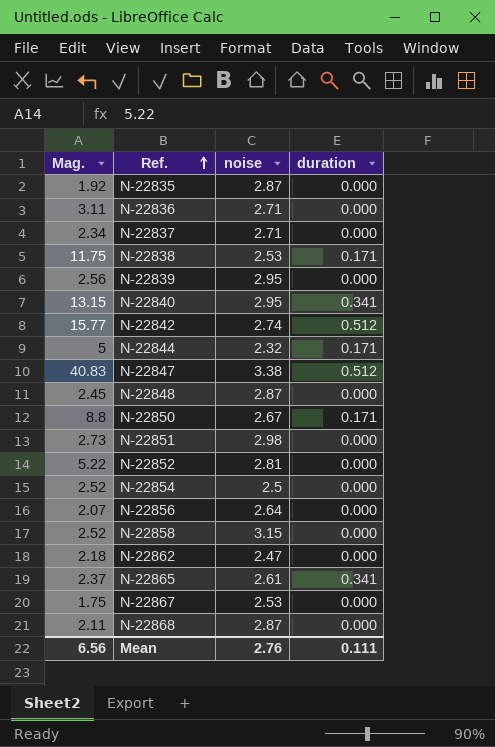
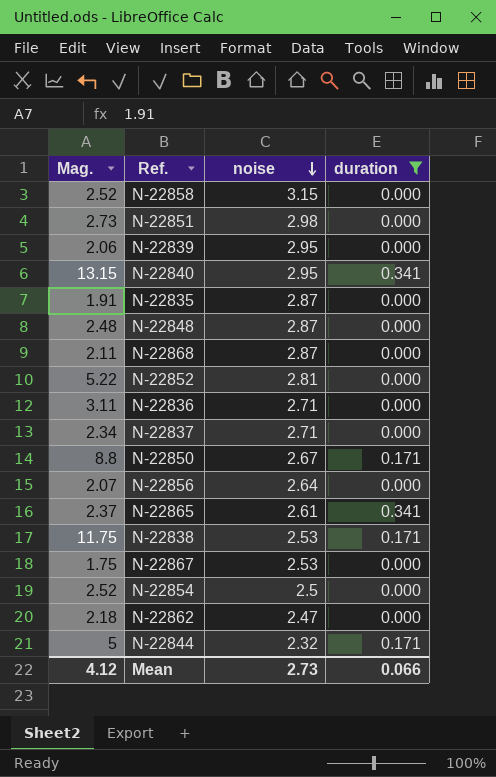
filter: none -> duration != 0.512
row order: Ref. ascending -> noise descending
N-22839 | Mag.: 2.56 -> 2.06
N-22835 | Mag.: 1.92 -> 1.91
N-22848 | Mag.: 2.45 -> 2.48
Mean | Mag.: 6.56 -> 4.12
Mean | noise: 2.76 -> 2.73
Mean | duration: 0.111 -> 0.066

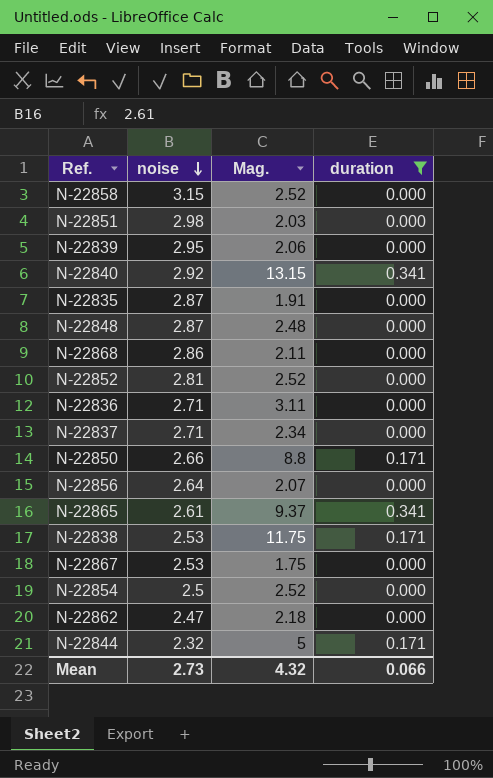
column Mag. | position: 1 -> 3
N-22851 | Mag.: 2.73 -> 2.03
N-22840 | noise: 2.95 -> 2.92
N-22868 | noise: 2.87 -> 2.86
N-22852 | Mag.: 5.22 -> 2.52
N-22850 | noise: 2.67 -> 2.66
N-22865 | Mag.: 2.37 -> 9.37
Mean | Mag.: 4.12 -> 4.32

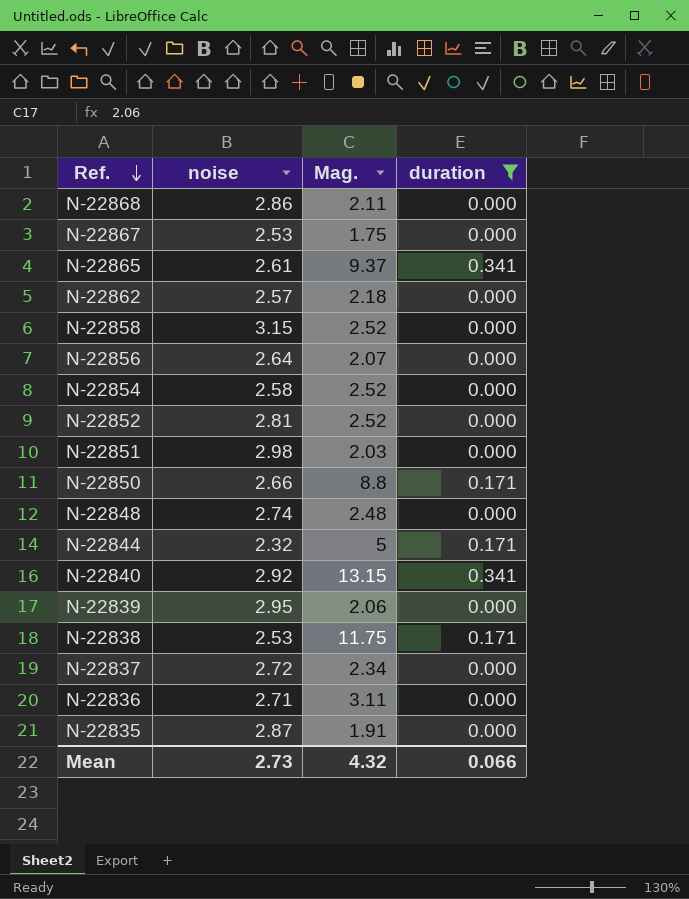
row order: noise descending -> Ref. descending
N-22862 | noise: 2.47 -> 2.57
N-22854 | noise: 2.5 -> 2.58
N-22848 | noise: 2.87 -> 2.74
N-22837 | noise: 2.71 -> 2.72

